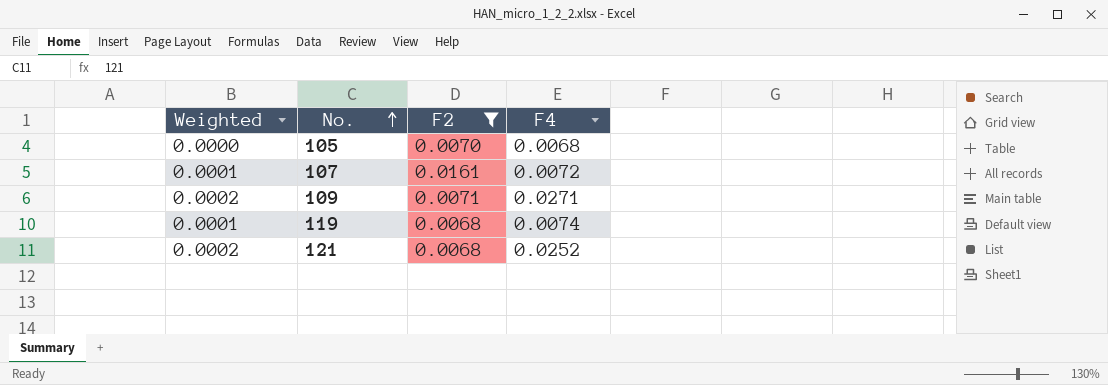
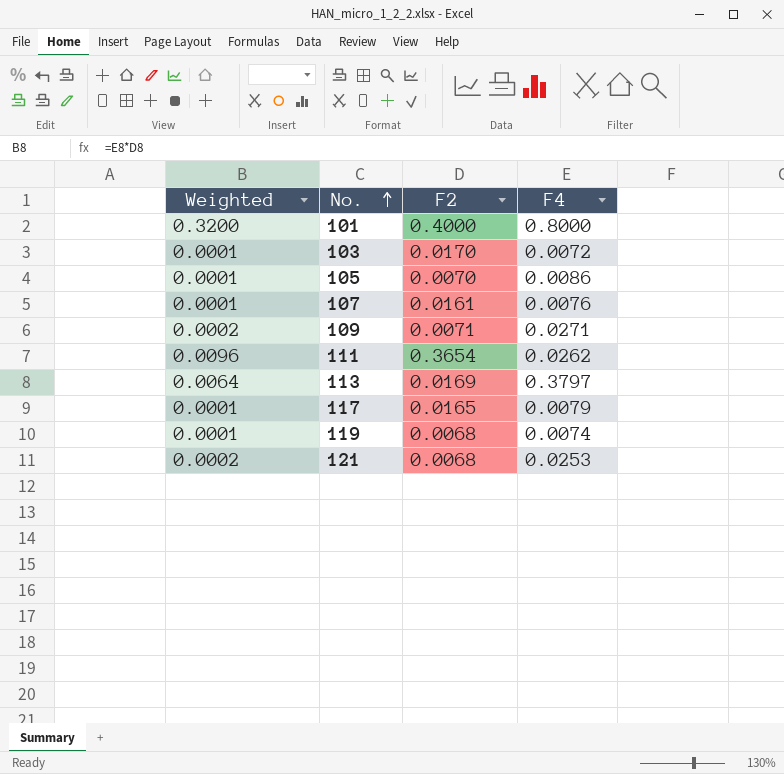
filter: F2 <= 0.0161 -> none
105 | Weighted: 0.0000 -> 0.0001
105 | F4: 0.0068 -> 0.0086
107 | F4: 0.0072 -> 0.0076
121 | F4: 0.0252 -> 0.0253

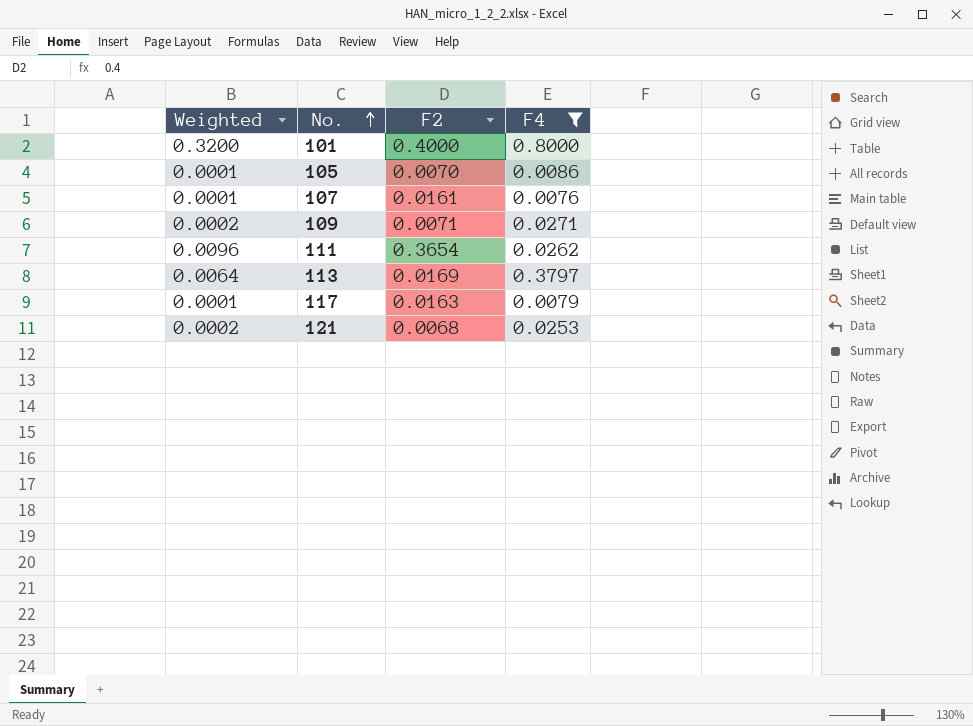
filter: none -> F4 >= 0.0076
117 | F2: 0.0165 -> 0.0163

